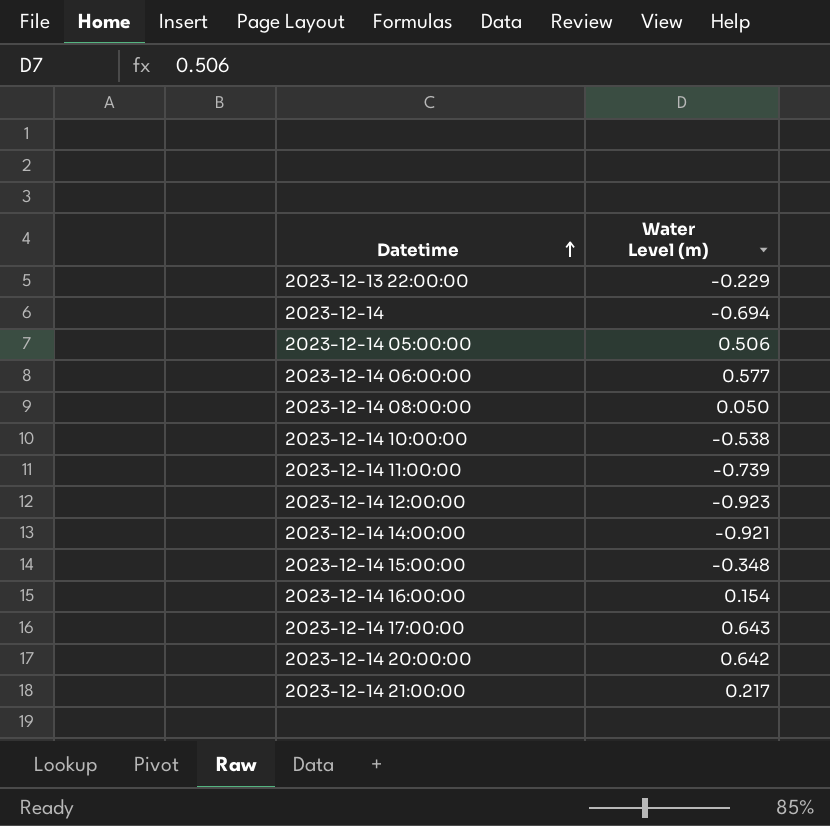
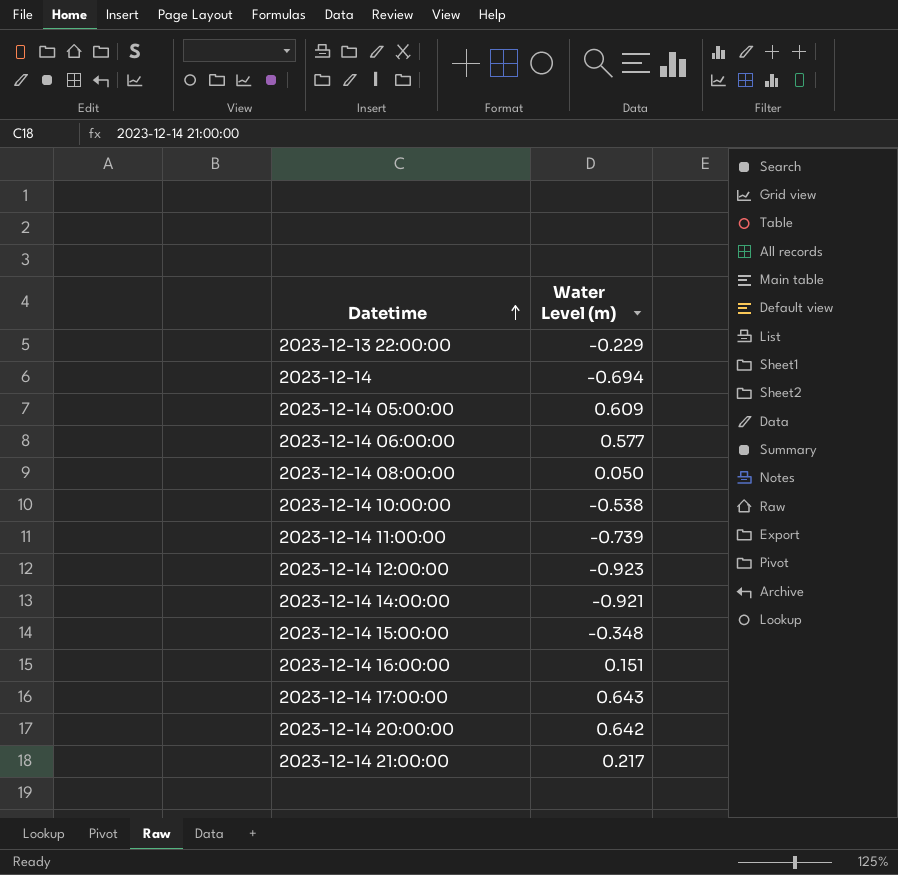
2023-12-14 05:00:00 | Water Level (m): 0.506 -> 0.609
2023-12-14 16:00:00 | Water Level (m): 0.154 -> 0.151

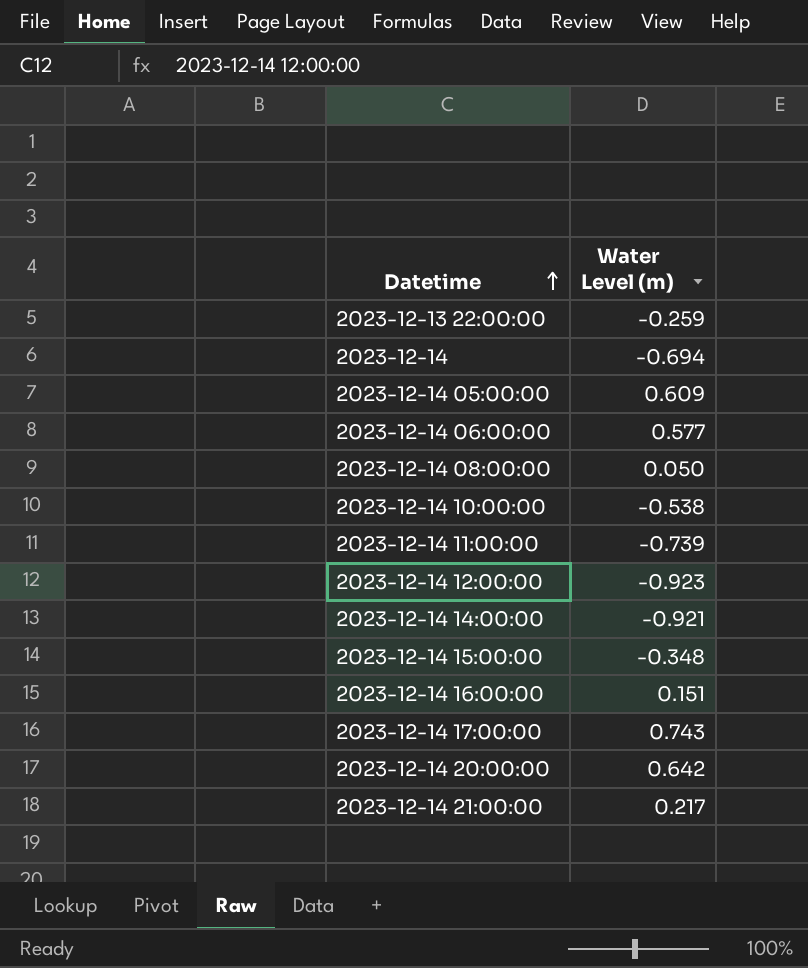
2023-12-13 22:00:00 | Water Level (m): -0.229 -> -0.259
2023-12-14 17:00:00 | Water Level (m): 0.643 -> 0.743

